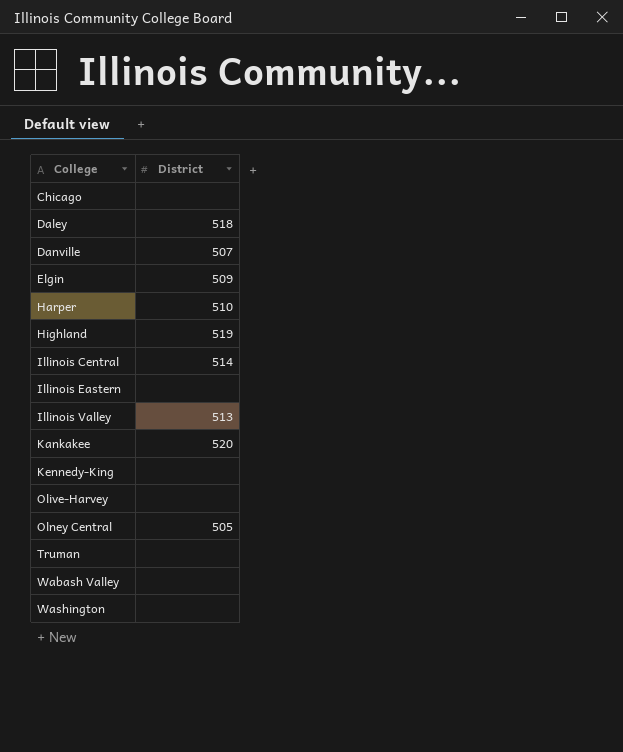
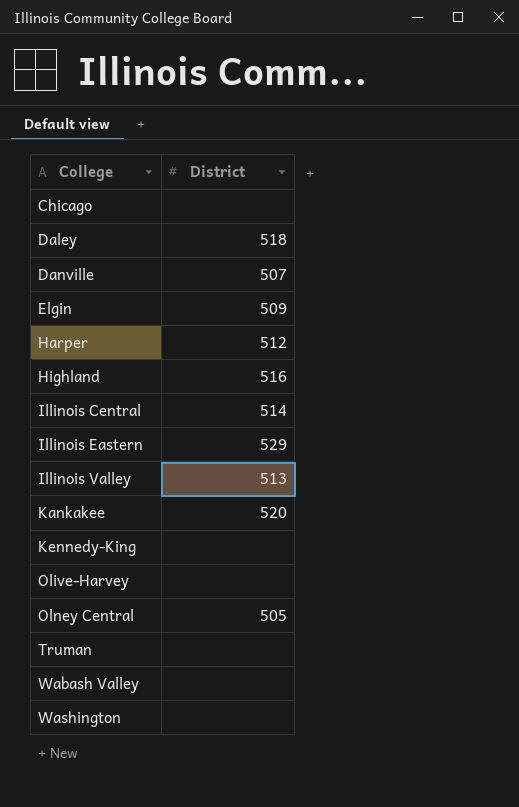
Harper | District: 510 -> 512
Highland | District: 519 -> 516
Illinois Eastern | District: none -> 529

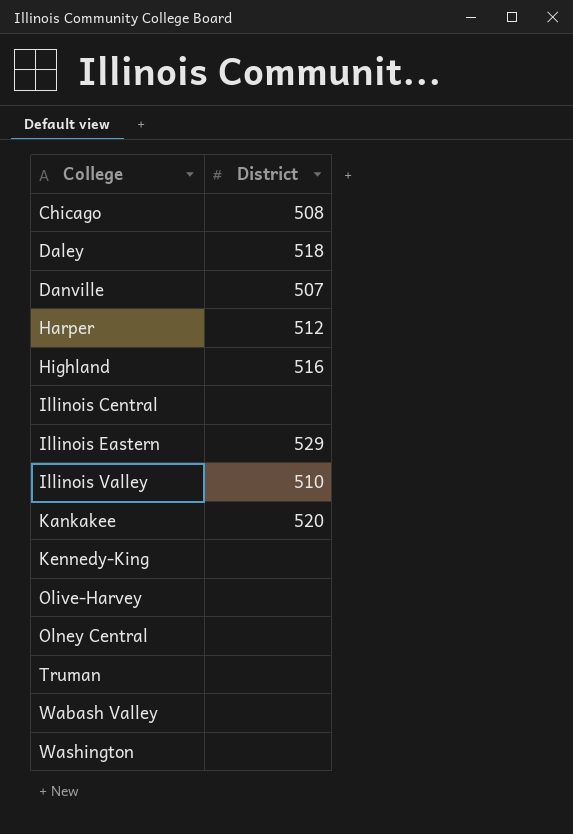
row Elgin: 509 -> none
Chicago | District: none -> 508
Illinois Central | District: 514 -> none
Illinois Valley | District: 513 -> 510
Olney Central | District: 505 -> none

